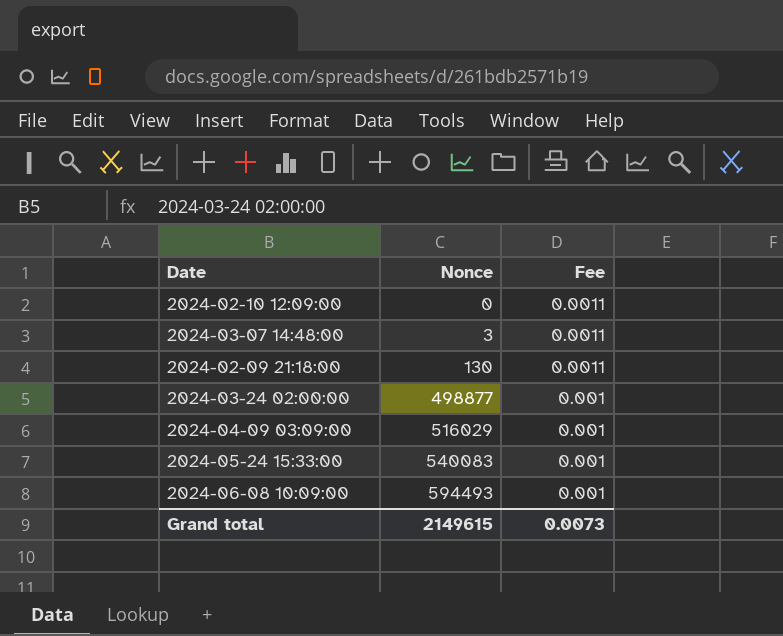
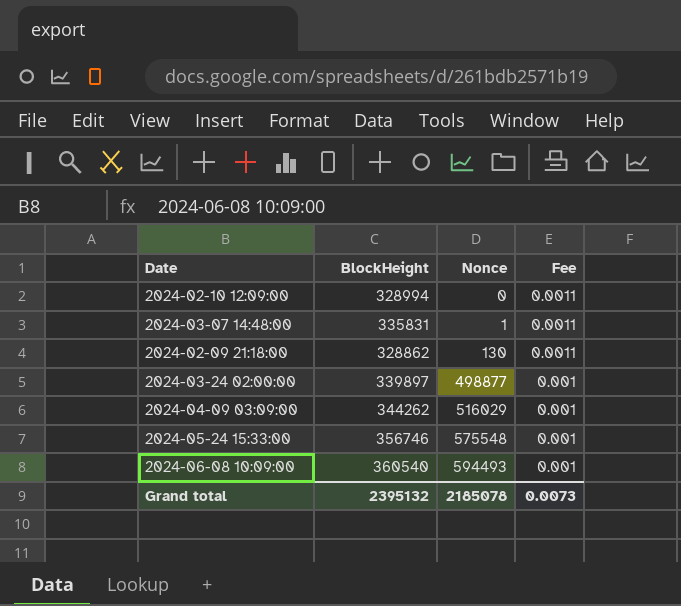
column BlockHeight | position: none -> 2
2024-03-07 14:48:00 | Nonce: 3 -> 1
2024-05-24 15:33:00 | Nonce: 540083 -> 575548
Grand total | Nonce: 2149615 -> 2185078

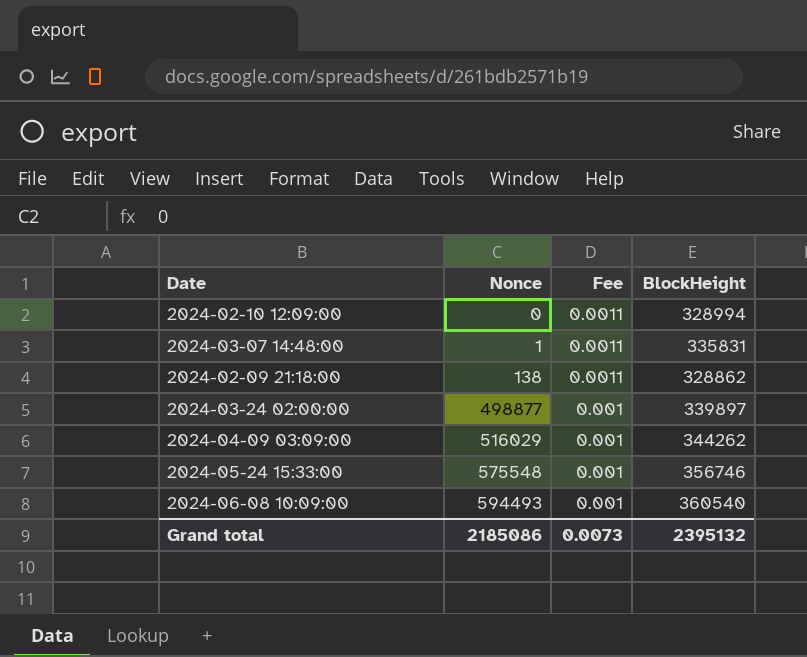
column BlockHeight | position: 2 -> 4
2024-02-09 21:18:00 | Nonce: 130 -> 138
Grand total | Nonce: 2185078 -> 2185086

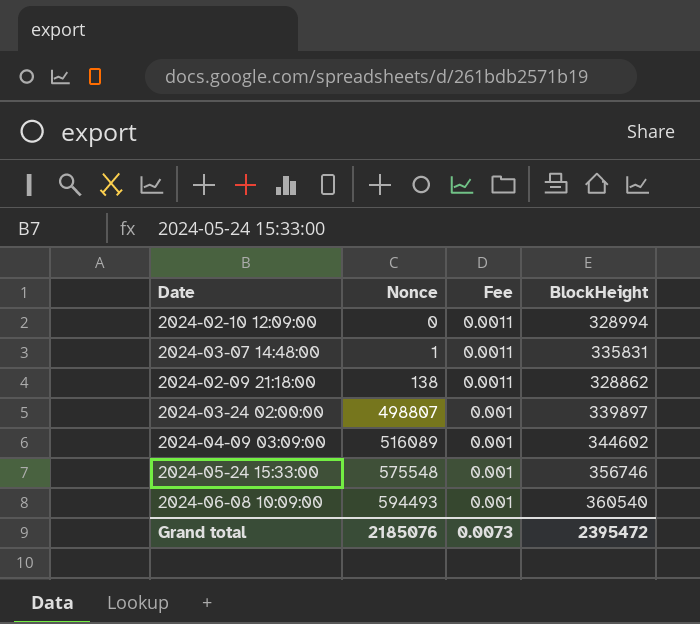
2024-03-24 02:00:00 | Nonce: 498877 -> 498807
2024-04-09 03:09:00 | Nonce: 516029 -> 516089
2024-04-09 03:09:00 | BlockHeight: 344262 -> 344602
Grand total | Nonce: 2185086 -> 2185076
Grand total | BlockHeight: 2395132 -> 2395472

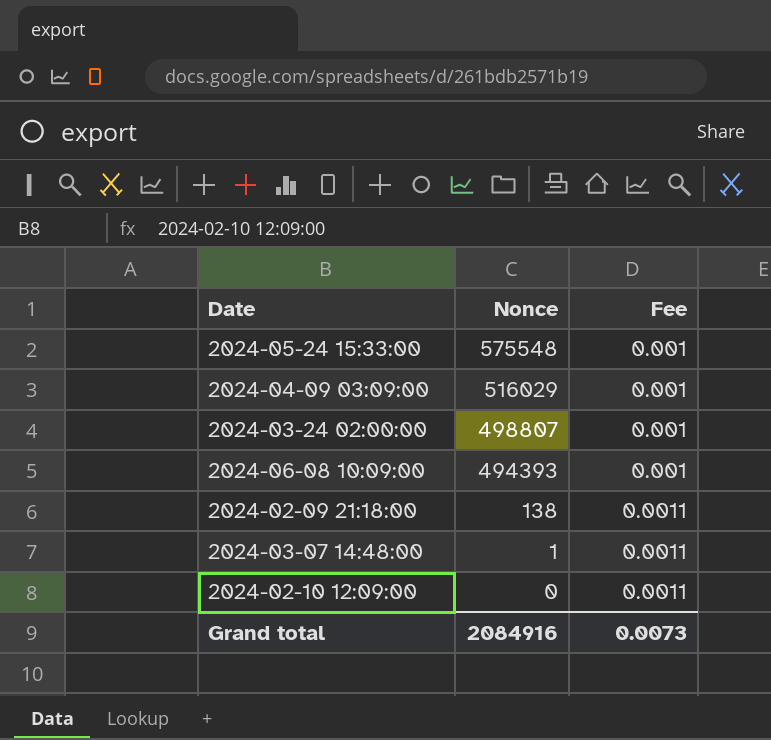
row order: Nonce ascending -> Nonce descending
column BlockHeight | position: 4 -> none
2024-04-09 03:09:00 | Nonce: 516089 -> 516029
2024-06-08 10:09:00 | Nonce: 594493 -> 494393
Grand total | Nonce: 2185076 -> 2084916

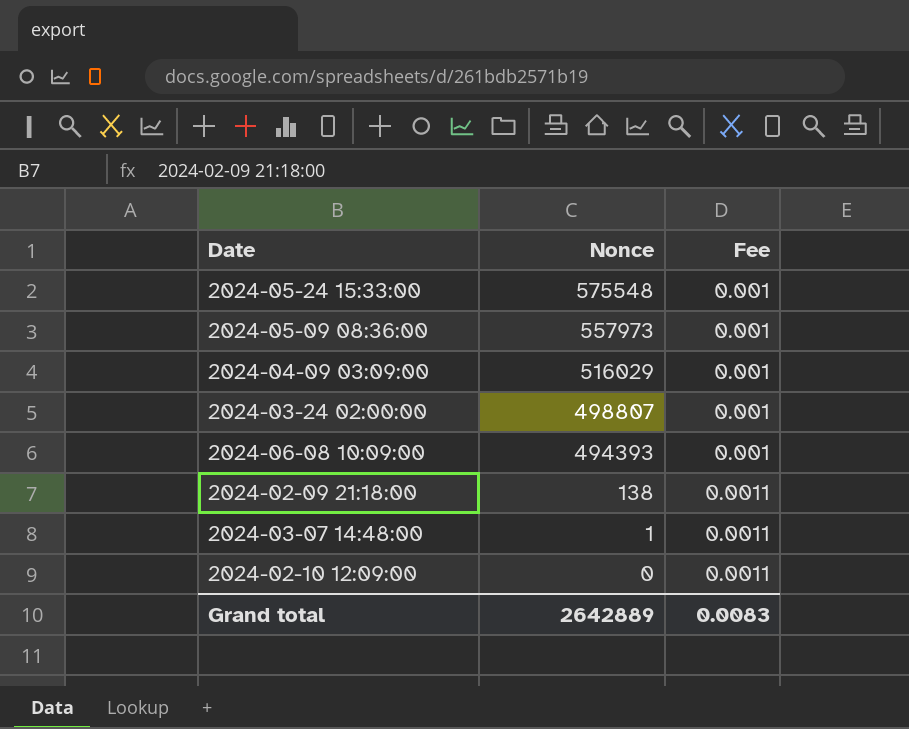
row 2024-05-09 08:36:00: none -> 557973 | 0.001
Grand total | Nonce: 2084916 -> 2642889
Grand total | Fee: 0.0073 -> 0.0083

